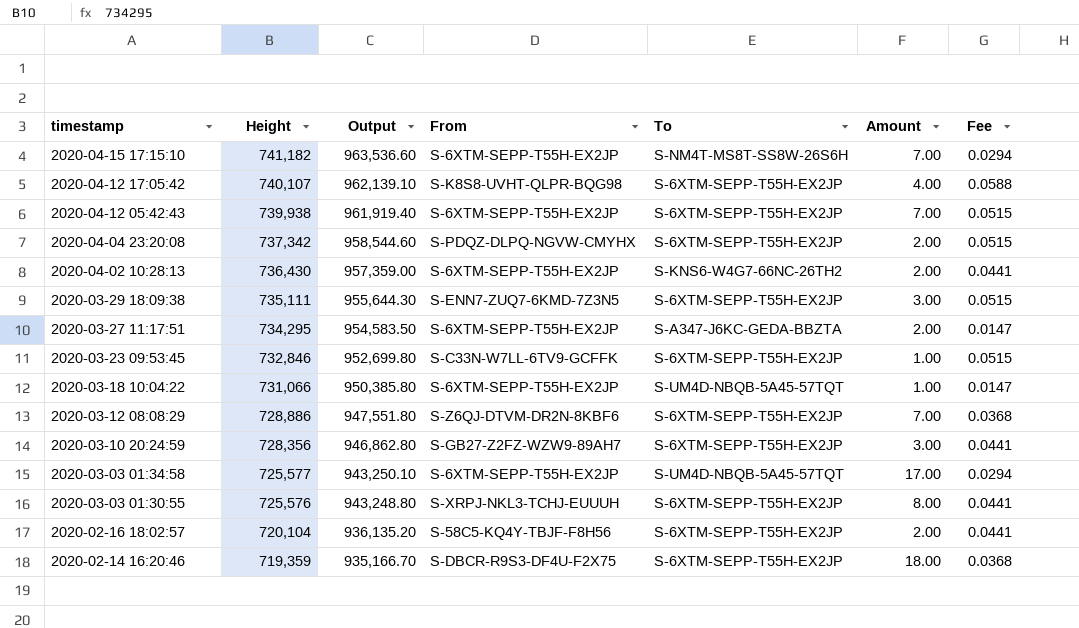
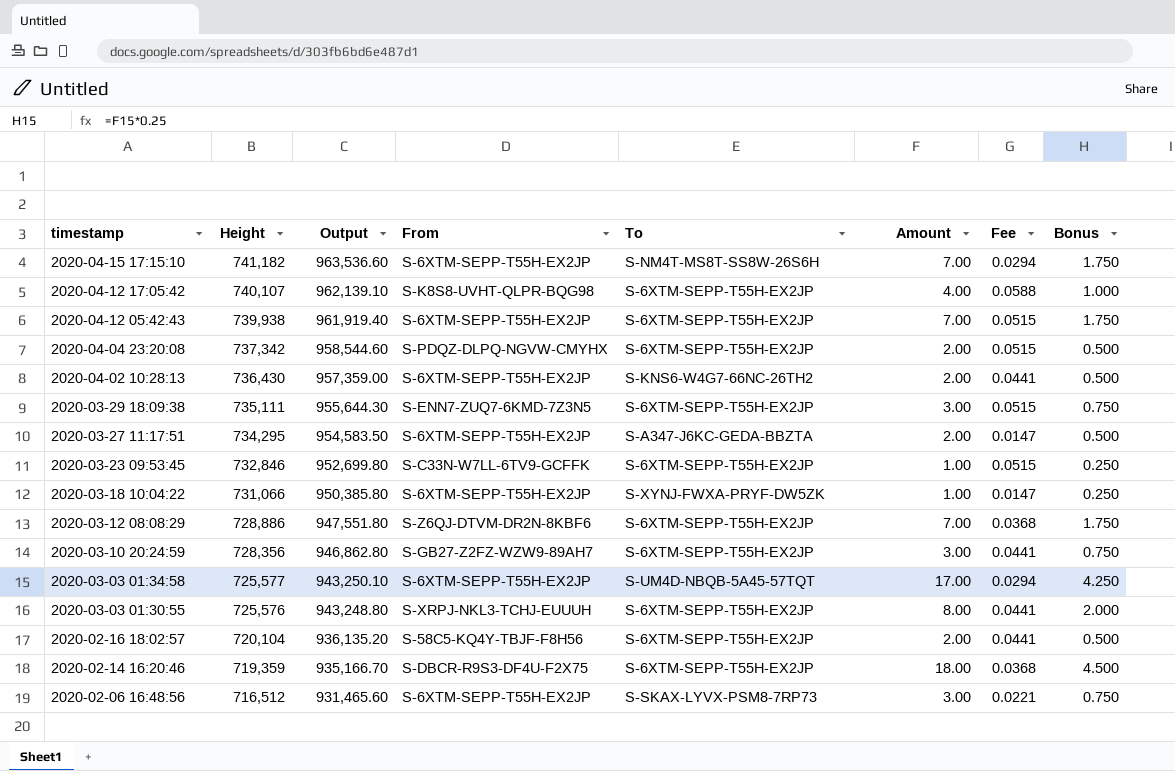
column Bonus | formula: none -> [Amount] * 0.25
2020-03-18 10:04:22 | To: S-UM4D-NBQB-5A45-57TQT -> S-XYNJ-FWXA-PRYF-DW5ZK
row 2020-02-06 16:48:56: none -> 716,512 | 931,465.60 | S-6XTM-SEPP-T55H-EX2JP | S-SKAX-LYVX-PSM8-7RP73 | 3.00 | 0.0221 | 0.750

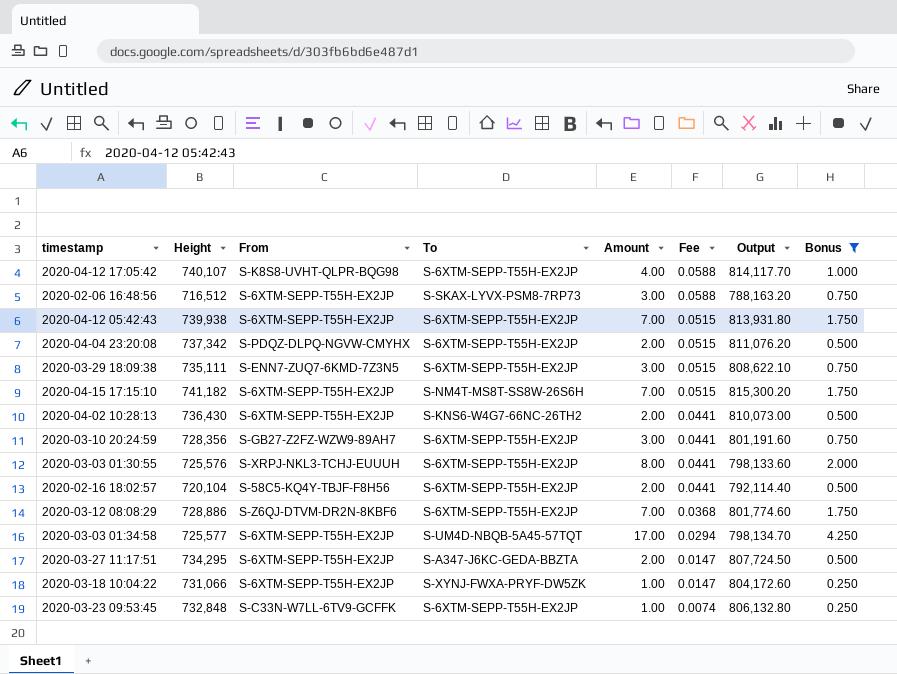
filter: none -> Bonus != 4.500
row order: timestamp descending -> Fee descending
column Output | formula: [Height] * 1.3 -> [Height] * 1.1
column Output | position: 3 -> 7
2020-02-06 16:48:56 | Fee: 0.0221 -> 0.0588
2020-04-15 17:15:10 | Fee: 0.0294 -> 0.0515
2020-03-23 09:53:45 | Height: 732,846 -> 732,848
2020-03-23 09:53:45 | Fee: 0.0515 -> 0.0074

